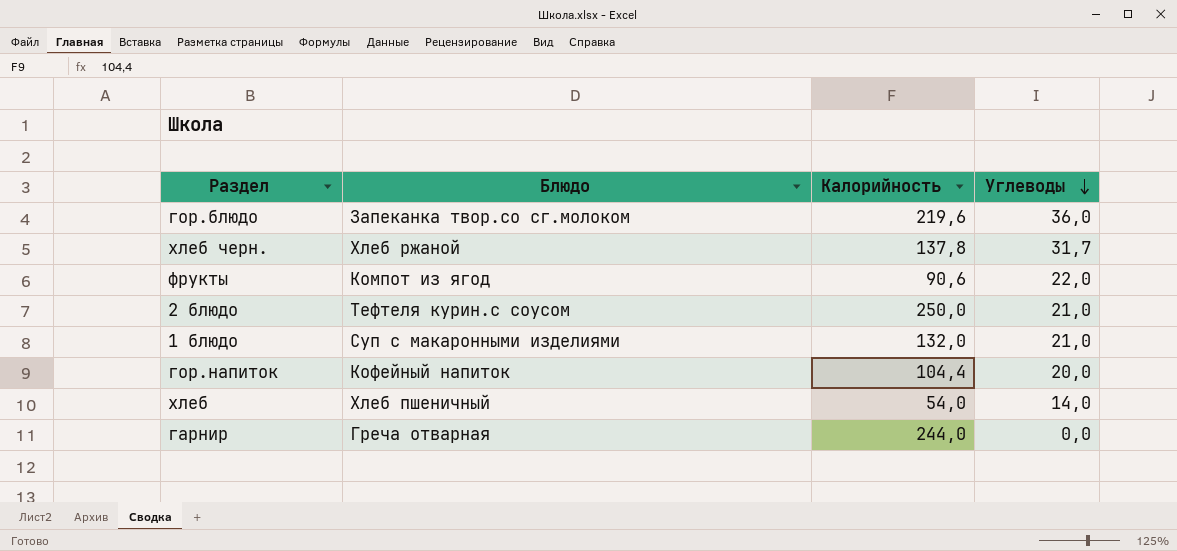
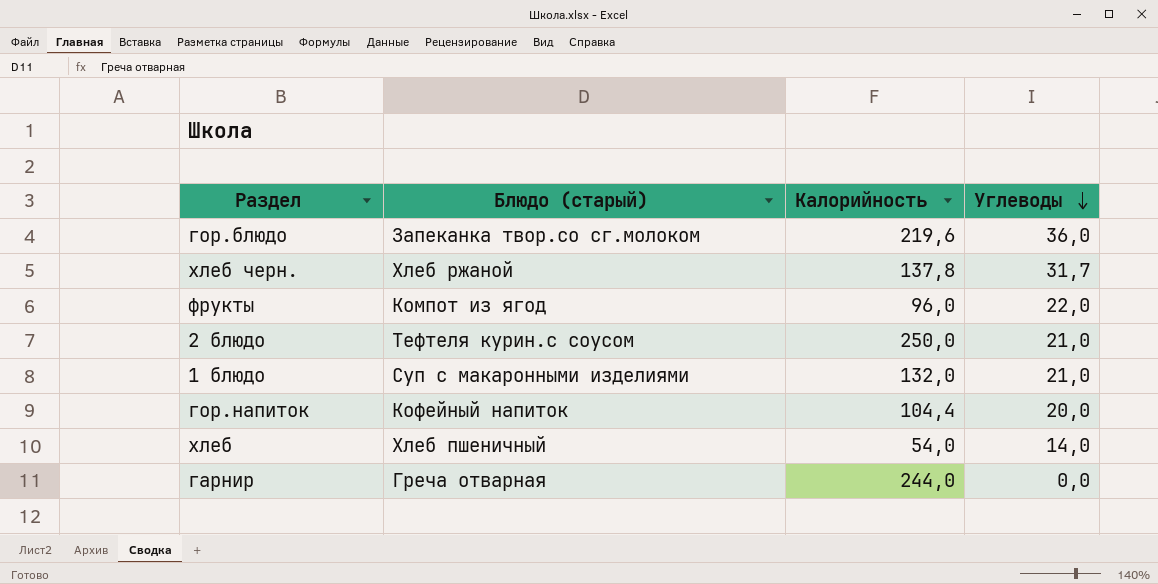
column name: Блюдо -> Блюдо (старый)
фрукты | Калорийность: 90,6 -> 96,0

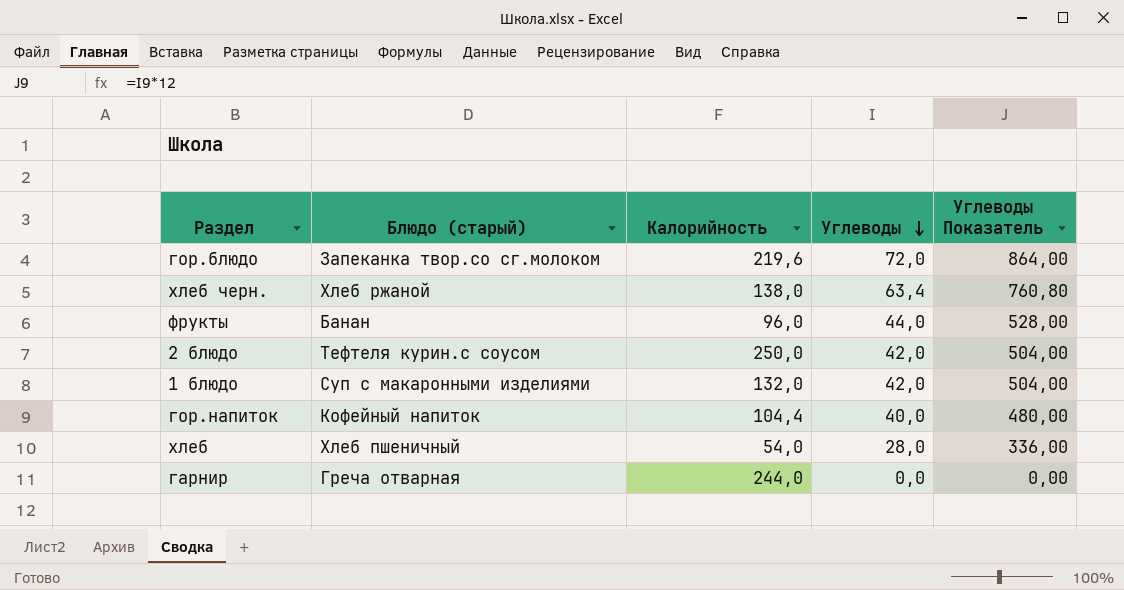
column Углеводы Показатель | formula: none -> [Углеводы] * 12
гор.блюдо | Углеводы: 36,0 -> 72,0
хлеб черн. | Калорийность: 137,8 -> 138,0
хлеб черн. | Углеводы: 31,7 -> 63,4
фрукты | Блюдо (старый): Компот из ягод -> Банан
фрукты | Углеводы: 22,0 -> 44,0
2 блюдо | Углеводы: 21,0 -> 42,0
1 блюдо | Углеводы: 21,0 -> 42,0
гор.напиток | Углеводы: 20,0 -> 40,0
хлеб | Углеводы: 14,0 -> 28,0

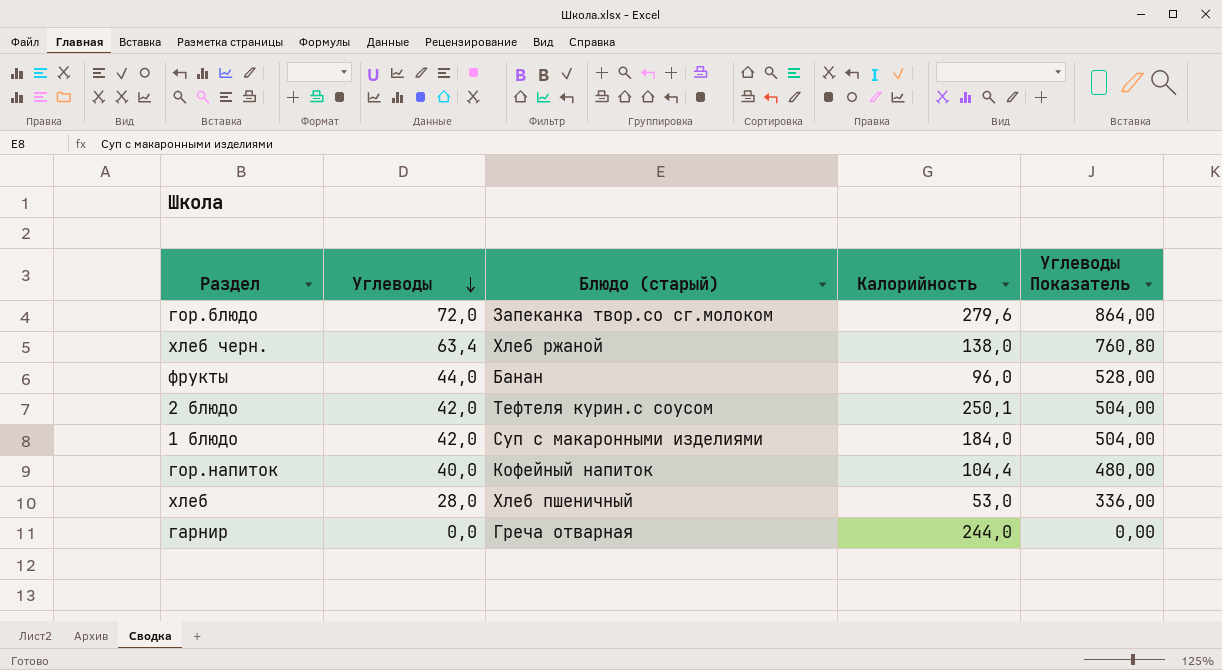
column Углеводы | position: 4 -> 2
гор.блюдо | Калорийность: 219,6 -> 279,6
2 блюдо | Калорийность: 250,0 -> 250,1
1 блюдо | Калорийность: 132,0 -> 184,0
хлеб | Калорийность: 54,0 -> 53,0

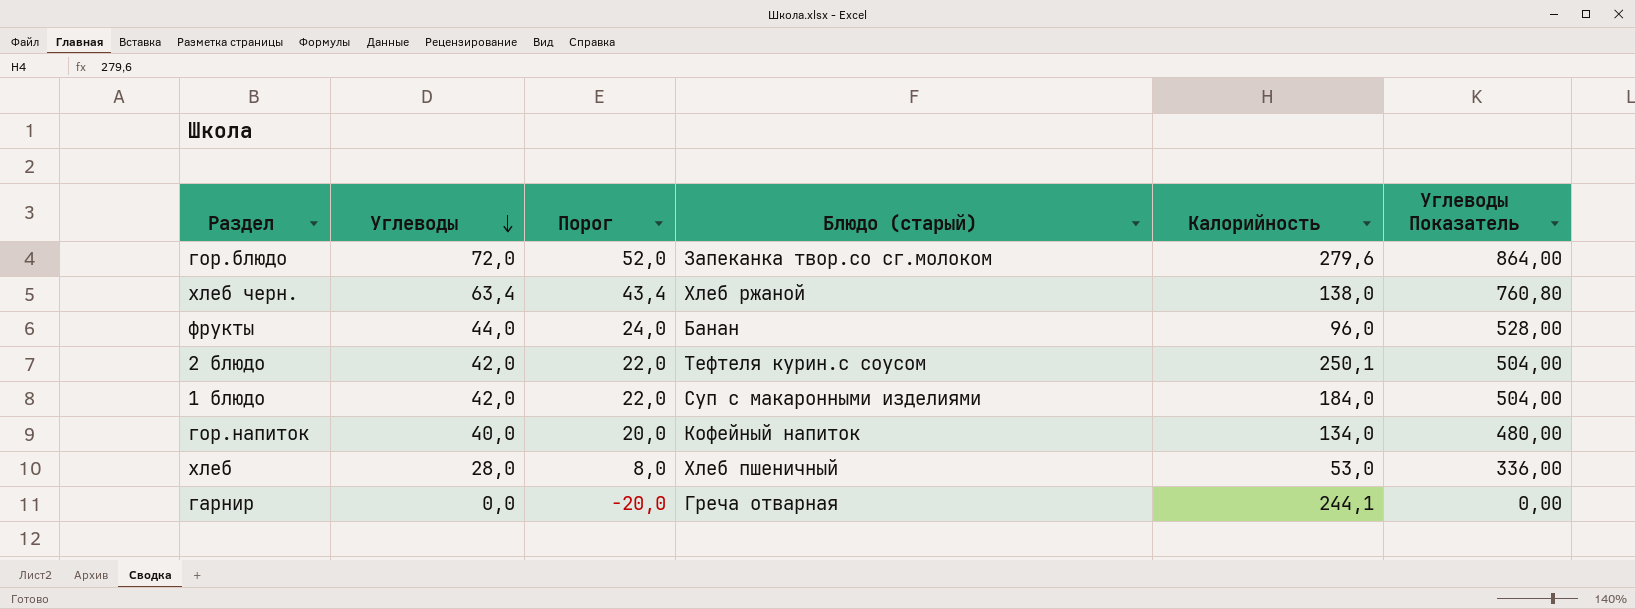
column Порог | formula: none -> [Углеводы] - 20
гор.напиток | Калорийность: 104,4 -> 134,0
гарнир | Калорийность: 244,0 -> 244,1

